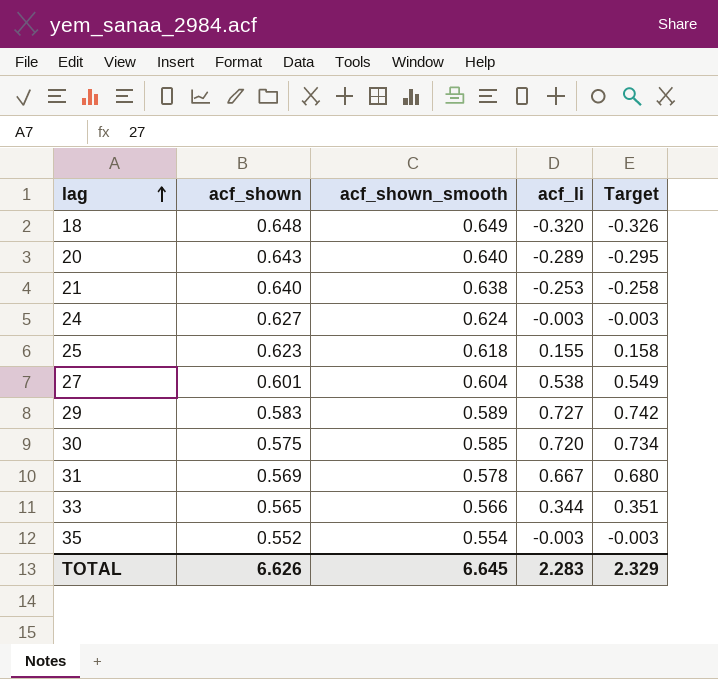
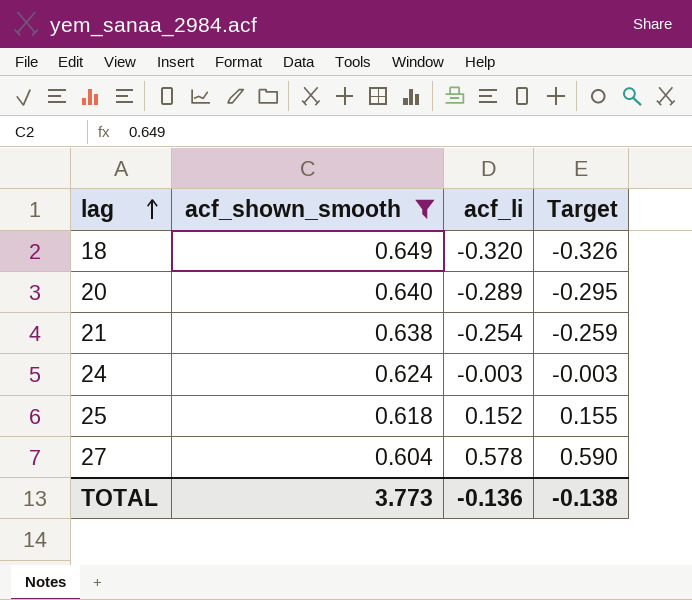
filter: none -> acf_shown_smooth >= 0.604
column acf_shown | position: 2 -> none
21 | acf_li: -0.253 -> -0.254
21 | Target: -0.258 -> -0.259
25 | acf_li: 0.155 -> 0.152
25 | Target: 0.158 -> 0.155
27 | acf_li: 0.538 -> 0.578
27 | Target: 0.549 -> 0.590
TOTAL | acf_shown_smooth: 6.645 -> 3.773
TOTAL | acf_li: 2.283 -> -0.136
TOTAL | Target: 2.329 -> -0.138

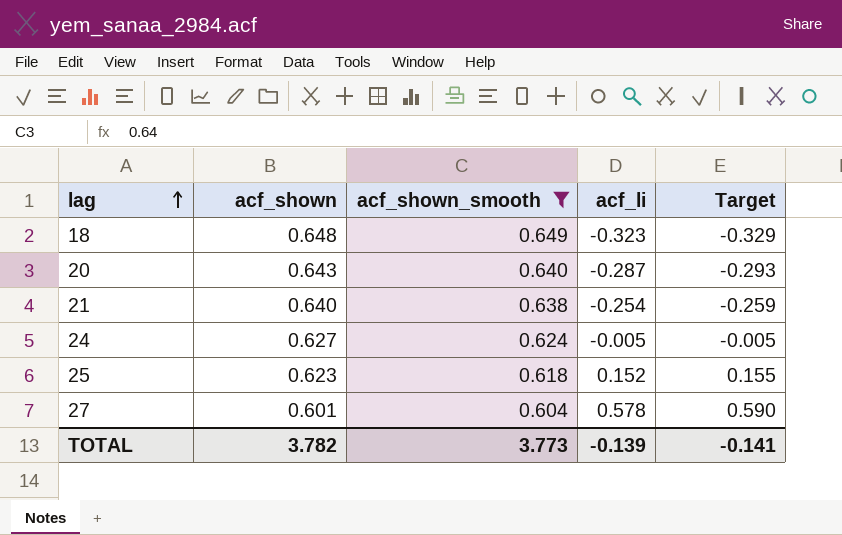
column acf_shown | position: none -> 2
18 | acf_li: -0.320 -> -0.323
18 | Target: -0.326 -> -0.329
20 | acf_li: -0.289 -> -0.287
20 | Target: -0.295 -> -0.293
24 | acf_li: -0.003 -> -0.005
24 | Target: -0.003 -> -0.005
TOTAL | acf_li: -0.136 -> -0.139
TOTAL | Target: -0.138 -> -0.141

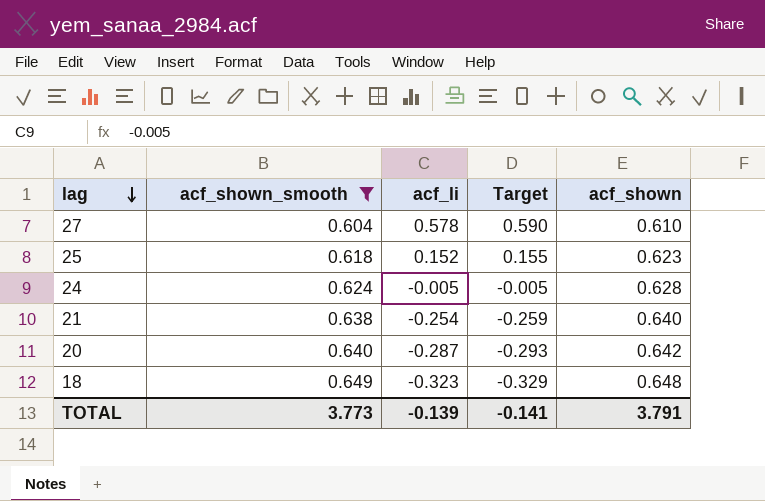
row order: lag ascending -> lag descending
column acf_shown | position: 2 -> 5
27 | acf_shown: 0.601 -> 0.610
24 | acf_shown: 0.627 -> 0.628
20 | acf_shown: 0.643 -> 0.642
TOTAL | acf_shown: 3.782 -> 3.791

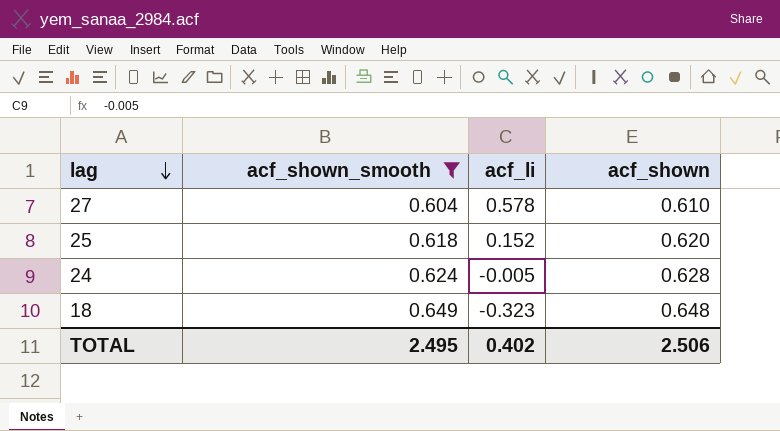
column Target | formula: [acf_li] * 1.02 -> none
row 21: 0.638 | -0.254 | -0.259 | 0.640 -> none
row 20: 0.640 | -0.287 | -0.293 | 0.642 -> none
25 | acf_shown: 0.623 -> 0.620
TOTAL | acf_shown_smooth: 3.773 -> 2.495
TOTAL | acf_li: -0.139 -> 0.402
TOTAL | acf_shown: 3.791 -> 2.506

